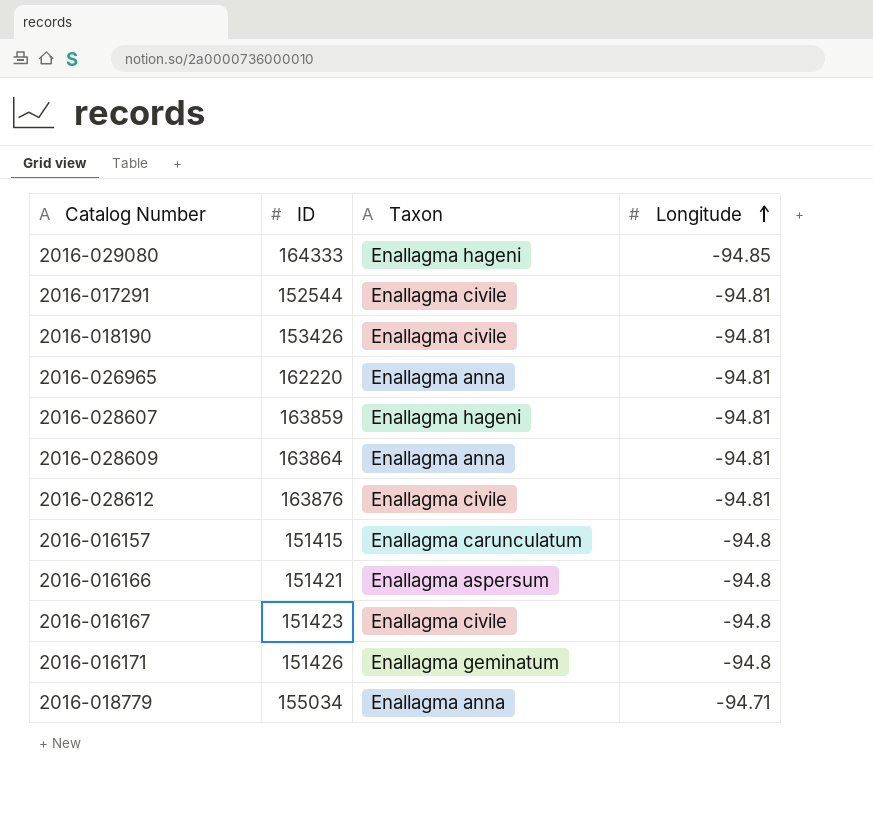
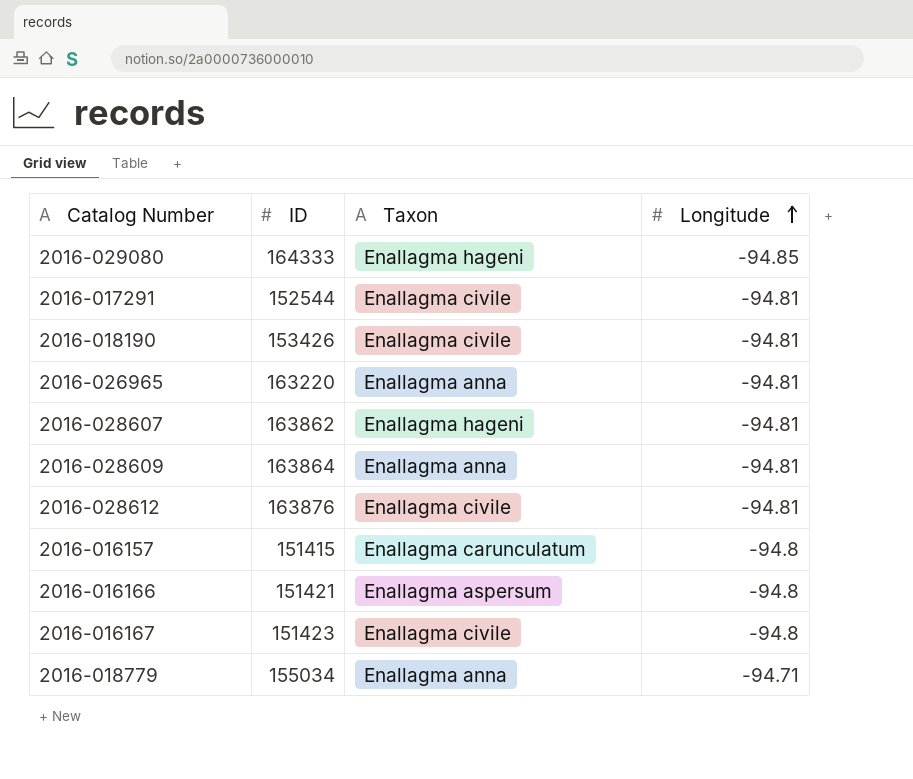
row 2016-016171: 151426 | Enallagma geminatum | -94.8 -> none
2016-026965 | ID: 162220 -> 163220
2016-028607 | ID: 163859 -> 163862

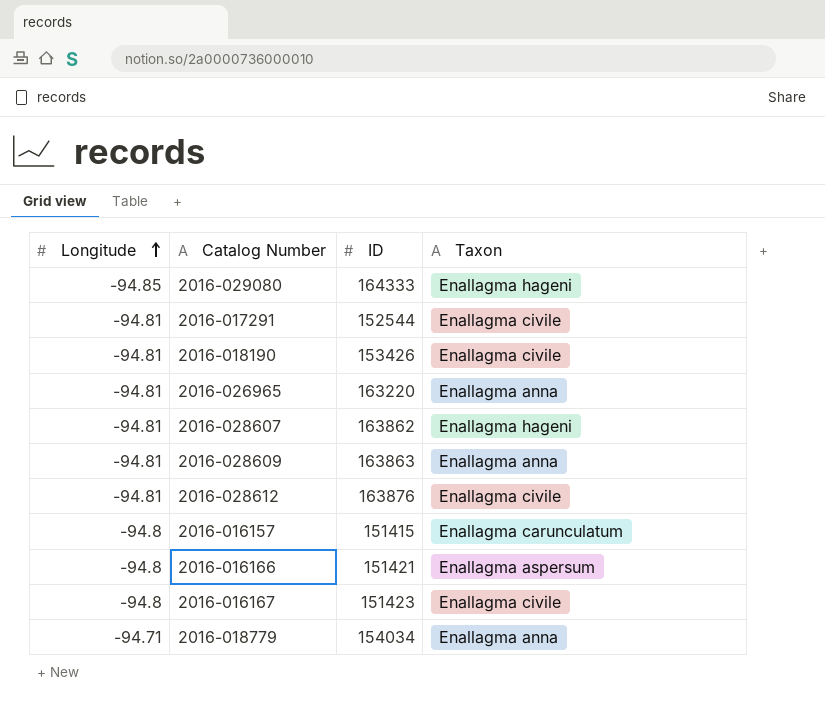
column Longitude | position: 4 -> 1
2016-028609 | ID: 163864 -> 163863
2016-018779 | ID: 155034 -> 154034

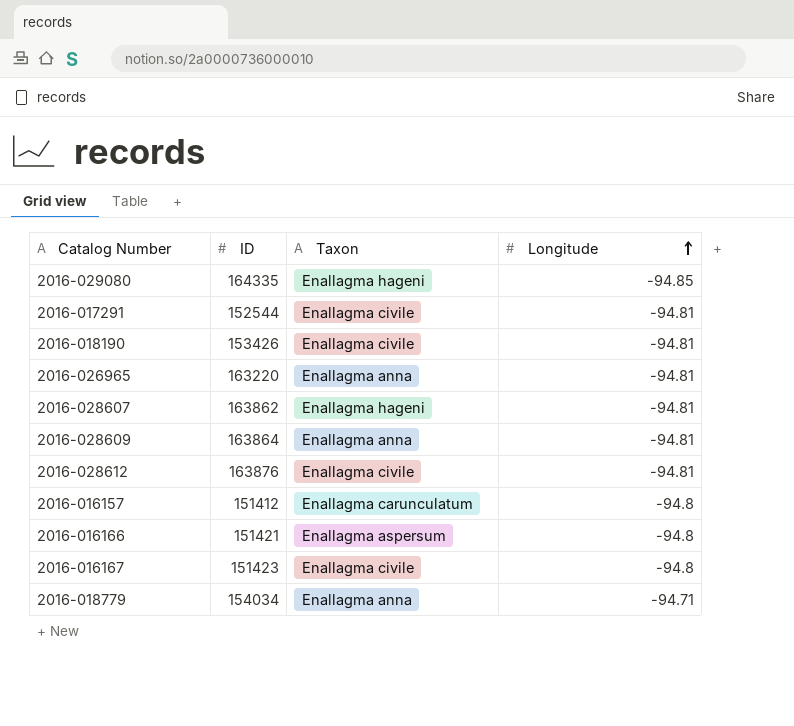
column Longitude | position: 1 -> 4
2016-029080 | ID: 164333 -> 164335
2016-028609 | ID: 163863 -> 163864
2016-016157 | ID: 151415 -> 151412

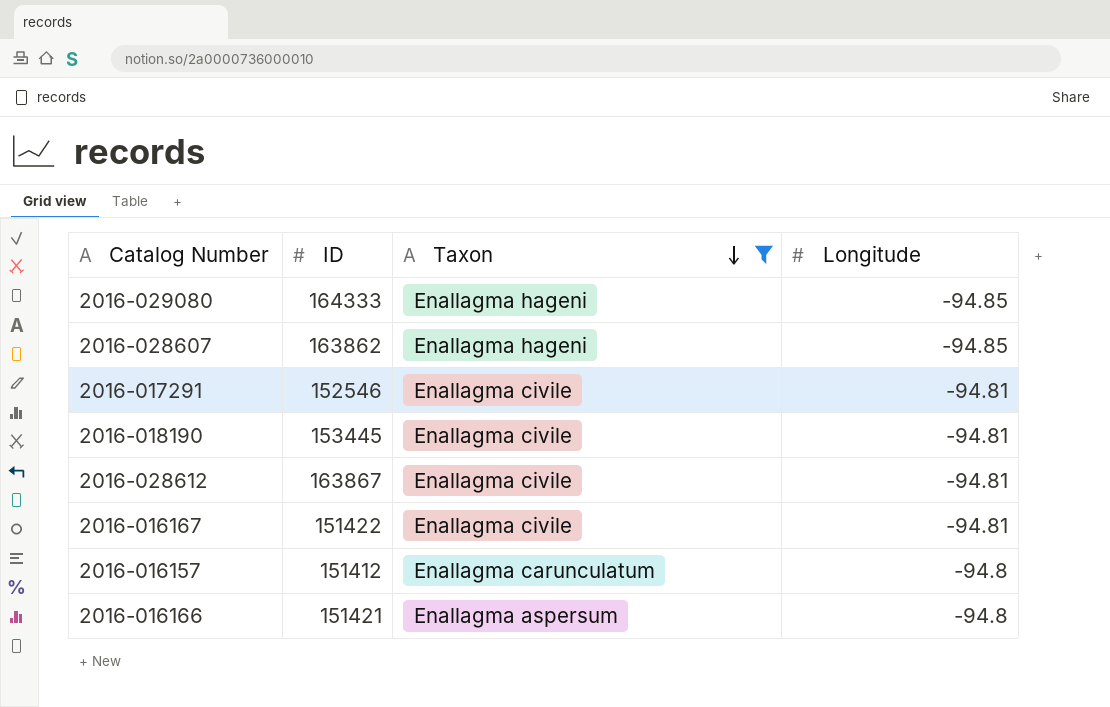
filter: none -> Taxon != Enallagma anna
row order: Longitude ascending -> Taxon descending
2016-029080 | ID: 164335 -> 164333
2016-028607 | Longitude: -94.81 -> -94.85
2016-017291 | ID: 152544 -> 152546
2016-018190 | ID: 153426 -> 153445
2016-028612 | ID: 163876 -> 163867
2016-016167 | ID: 151423 -> 151422
2016-016167 | Longitude: -94.8 -> -94.81

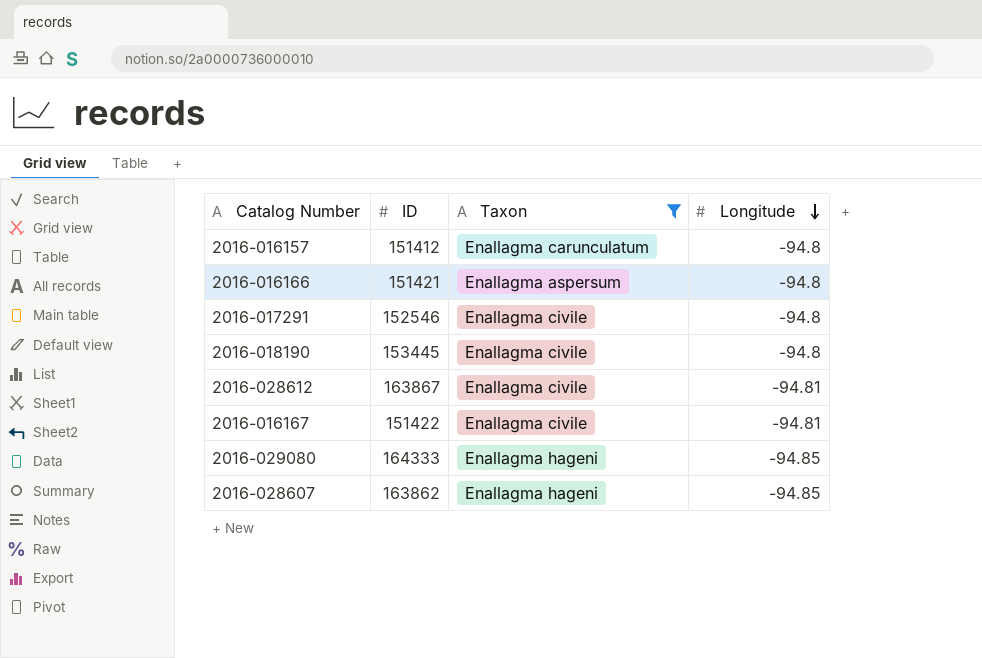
row order: Taxon descending -> Longitude descending
2016-017291 | Longitude: -94.81 -> -94.8
2016-018190 | Longitude: -94.81 -> -94.8

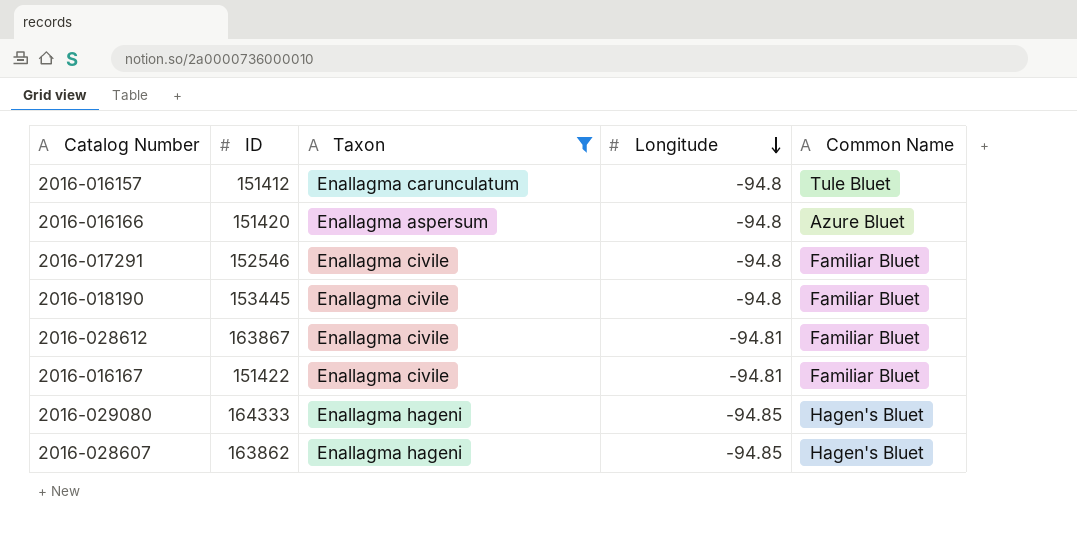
column Common Name | position: none -> 5
2016-016166 | ID: 151421 -> 151420

